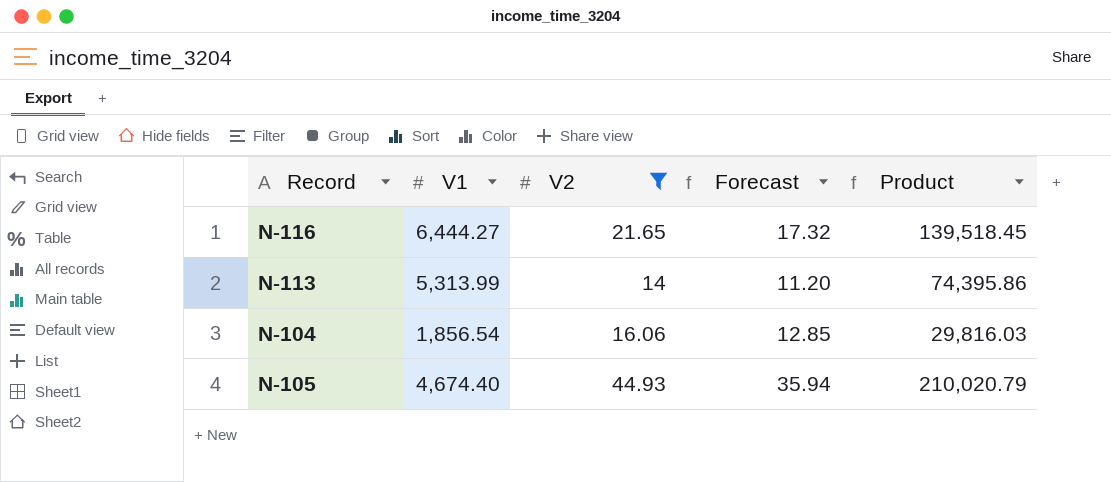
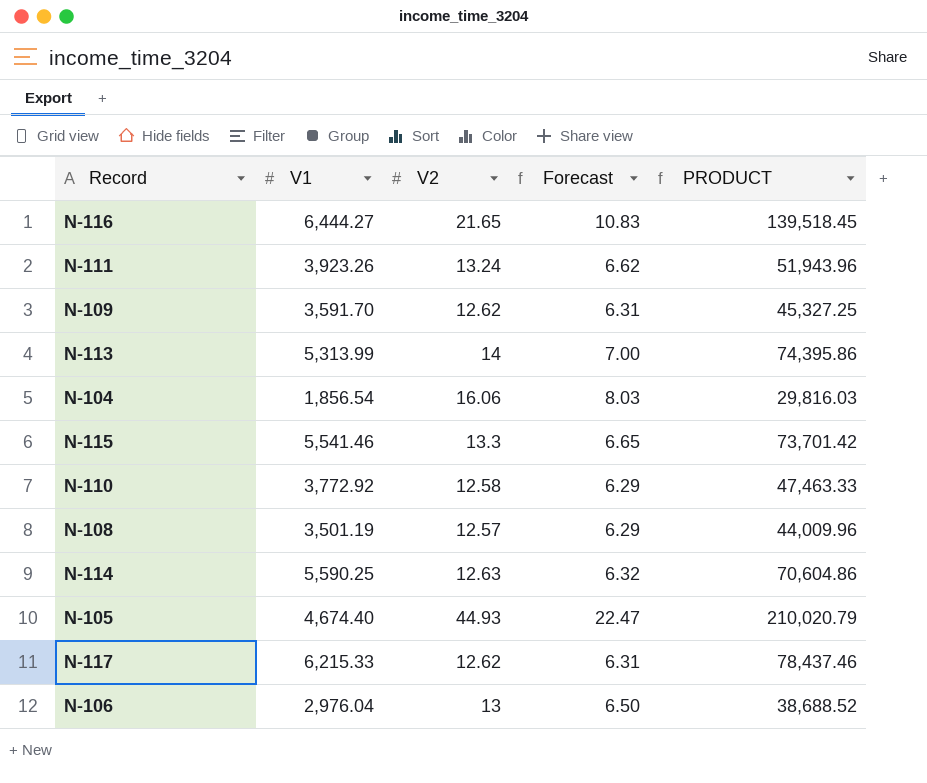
filter: V2 >= 14 -> none
column Forecast | formula: [V2] * 0.8 -> [V2] * 0.5
column name: Product -> PRODUCT

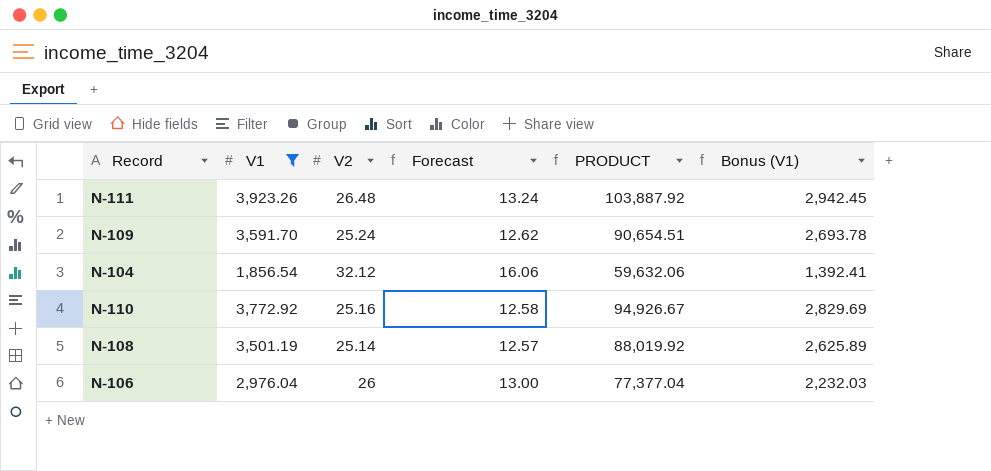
filter: none -> V1 <= 3,923.26
column Bonus (V1) | formula: none -> [V1] * 0.75
N-111 | V2: 13.24 -> 26.48
N-111 | Forecast: 6.62 -> 13.24
N-111 | PRODUCT: 51,943.96 -> 103,887.92
N-109 | V2: 12.62 -> 25.24
N-109 | Forecast: 6.31 -> 12.62
N-109 | PRODUCT: 45,327.25 -> 90,654.51
N-104 | V2: 16.06 -> 32.12
N-104 | Forecast: 8.03 -> 16.06
N-104 | PRODUCT: 29,816.03 -> 59,632.06
N-110 | V2: 12.58 -> 25.16
N-110 | Forecast: 6.29 -> 12.58
N-110 | PRODUCT: 47,463.33 -> 94,926.67
N-108 | V2: 12.57 -> 25.14
N-108 | Forecast: 6.29 -> 12.57
N-108 | PRODUCT: 44,009.96 -> 88,019.92
N-106 | V2: 13 -> 26
N-106 | Forecast: 6.50 -> 13.00
N-106 | PRODUCT: 38,688.52 -> 77,377.04

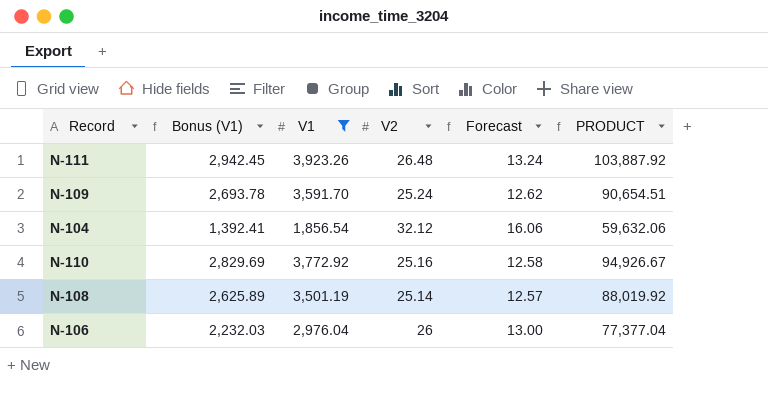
column Bonus (V1) | position: 6 -> 2

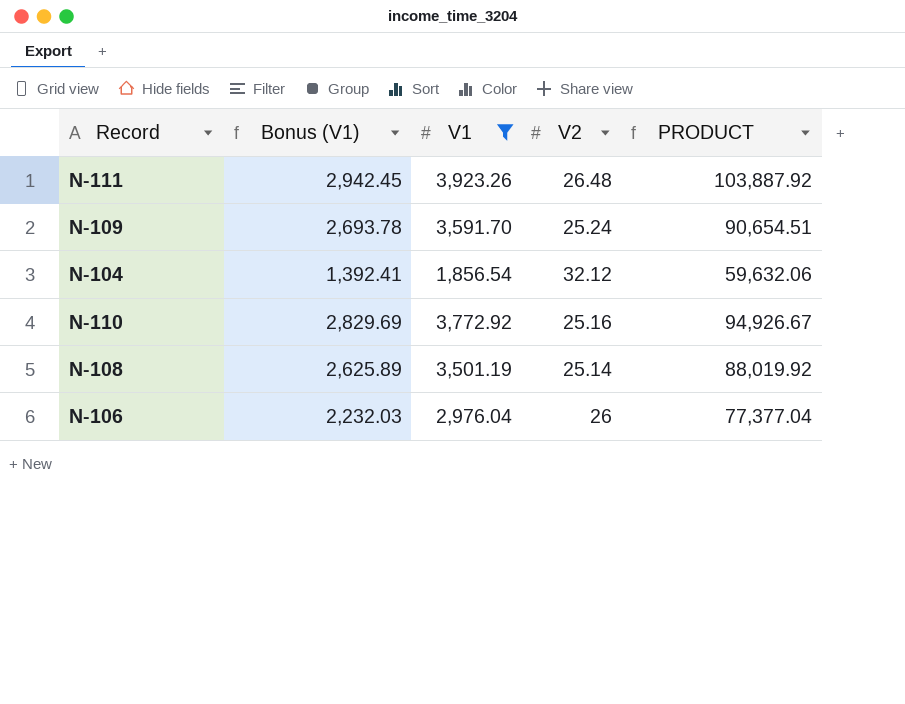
column Forecast | formula: [V2] * 0.5 -> none

